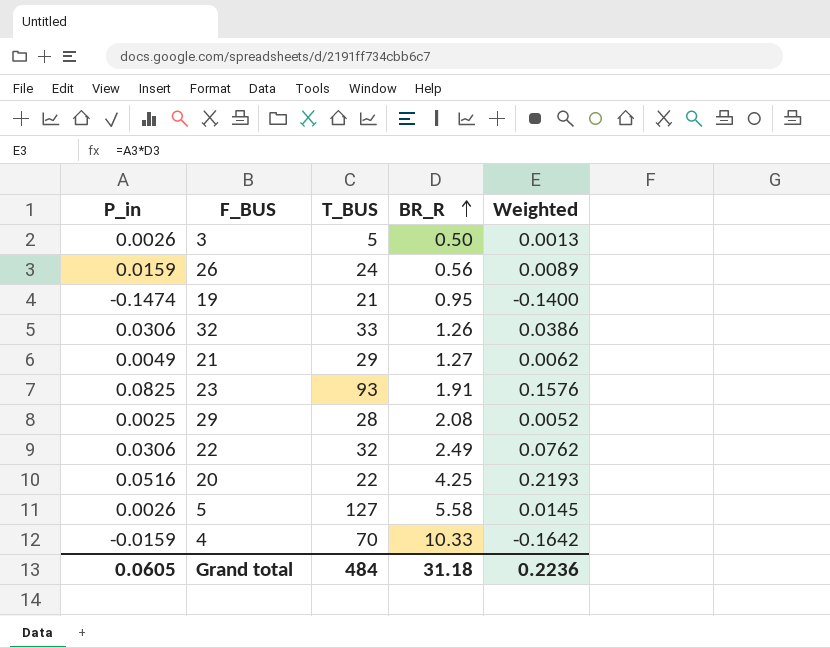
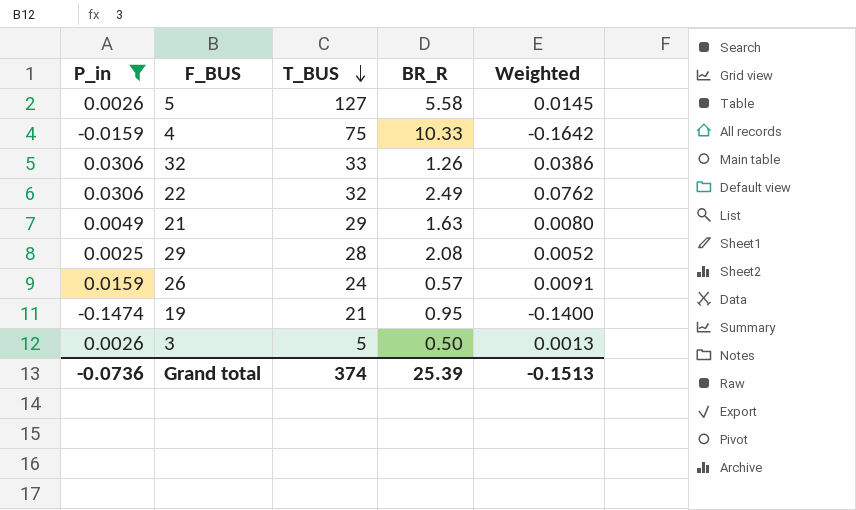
filter: none -> P_in <= 0.0306
row order: BR_R ascending -> T_BUS descending
4 | T_BUS: 70 -> 75
21 | BR_R: 1.27 -> 1.63
21 | Weighted: 0.0062 -> 0.0080
26 | BR_R: 0.56 -> 0.57
26 | Weighted: 0.0089 -> 0.0091
Grand total | P_in: 0.0605 -> -0.0736
Grand total | T_BUS: 484 -> 374
Grand total | BR_R: 31.18 -> 25.39
Grand total | Weighted: 0.2236 -> -0.1513

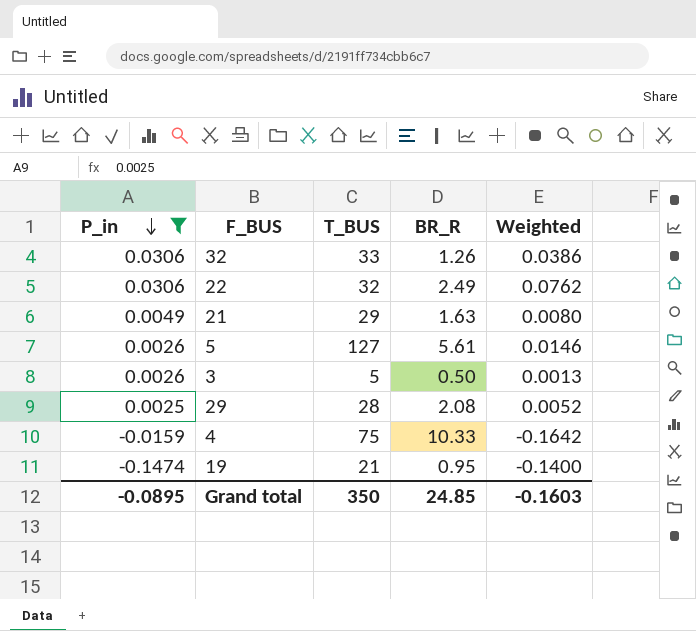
row order: T_BUS descending -> P_in descending
row 26: 0.0159 | 24 | 0.57 | 0.0091 -> none
5 | BR_R: 5.58 -> 5.61
5 | Weighted: 0.0145 -> 0.0146
Grand total | P_in: -0.0736 -> -0.0895
Grand total | T_BUS: 374 -> 350
Grand total | BR_R: 25.39 -> 24.85
Grand total | Weighted: -0.1513 -> -0.1603

